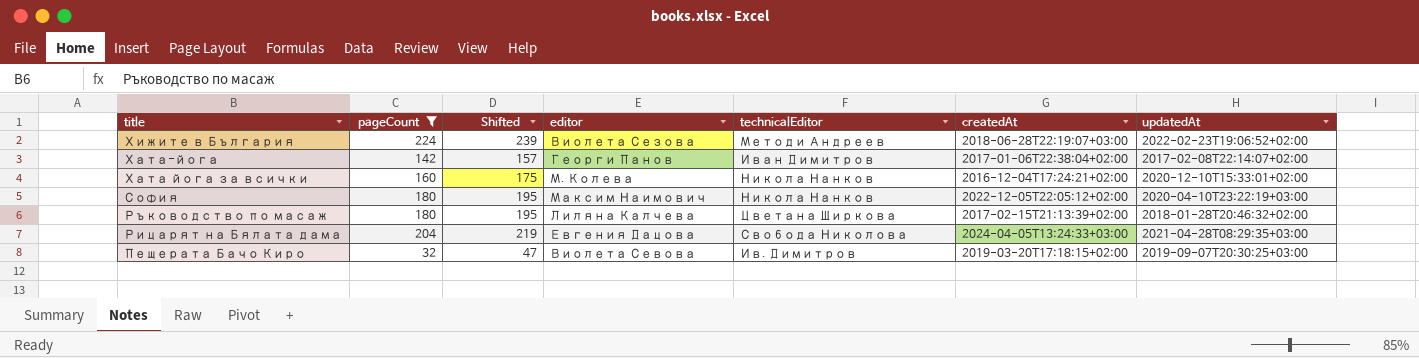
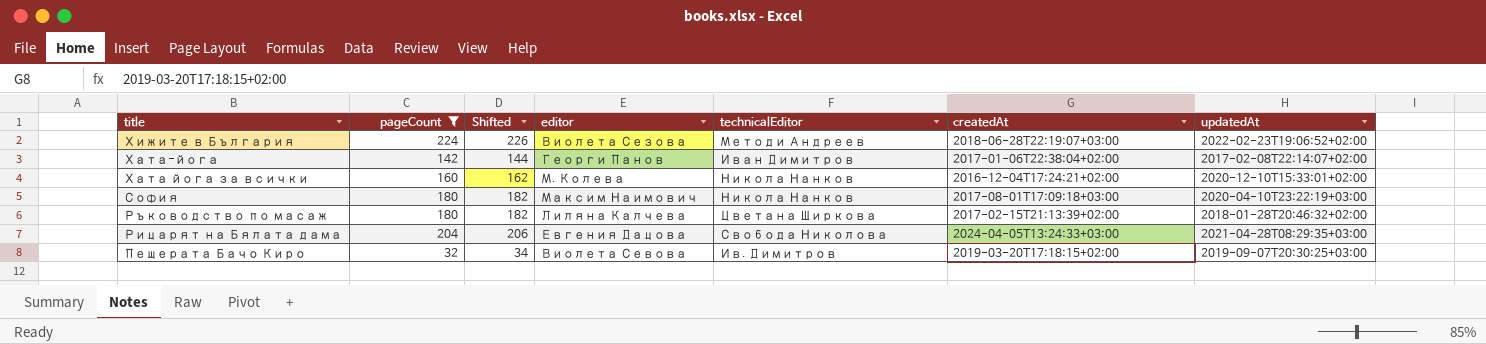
column Shifted | formula: [pageCount] + 15 -> [pageCount] + 2
София | createdAt: 2022-12-05T22:05:12+02:00 -> 2017-08-01T17:09:18+03:00

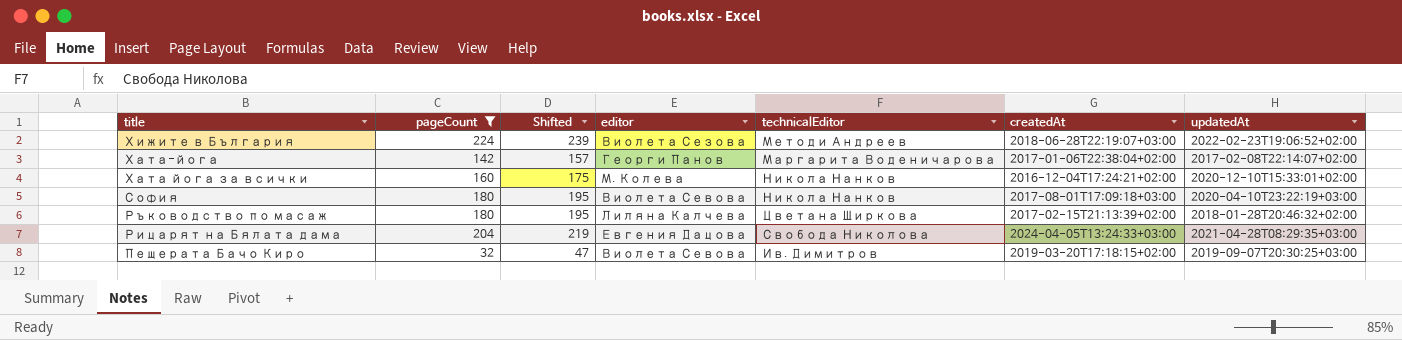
column Shifted | formula: [pageCount] + 2 -> [pageCount] + 15
Хата-йога | technicalEditor: Иван Димитров -> Маргарита Воденичарова
София | editor: Максим Наимович -> Виолета Севова

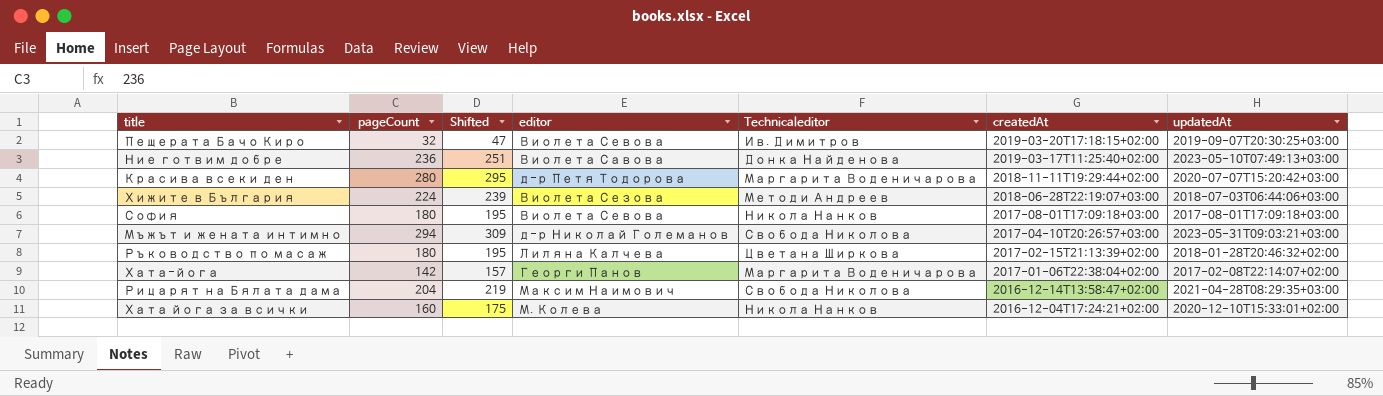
filter: pageCount <= 224 -> none
row order: title descending -> createdAt descending
column name: technicalEditor -> Technicaleditor
Хижите в България | updatedAt: 2022-02-23T19:06:52+02:00 -> 2018-07-03T06:44:06+03:00
София | updatedAt: 2020-04-10T23:22:19+03:00 -> 2017-08-01T17:09:18+03:00
Рицарят на Бялата дама | editor: Евгения Дацова -> Максим Наимович
Рицарят на Бялата дама | createdAt: 2024-04-05T13:24:33+03:00 -> 2016-12-14T13:58:47+02:00

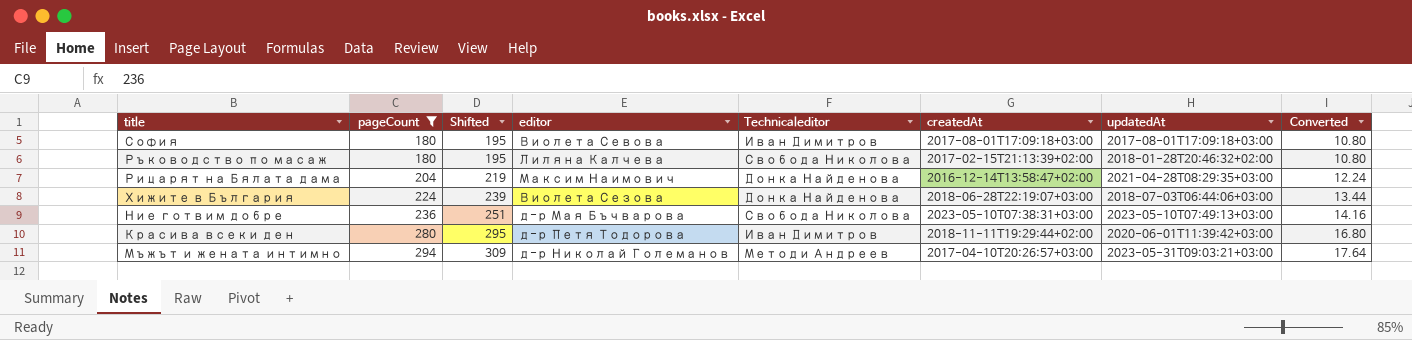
filter: none -> pageCount >= 180
row order: createdAt descending -> pageCount ascending
column Converted | formula: none -> [pageCount] * 0.06
София | Technicaleditor: Никола Нанков -> Иван Димитров
Ръководство по масаж | Technicaleditor: Цветана Ширкова -> Свобода Николова
Рицарят на Бялата дама | Technicaleditor: Свобода Николова -> Донка Найденова
Хижите в България | Technicaleditor: Методи Андреев -> Донка Найденова
Ние готвим добре | editor: Виолета Савова -> д-р Мая Бъчварова
Ние готвим добре | Technicaleditor: Донка Найденова -> Свобода Николова
Ние готвим добре | createdAt: 2019-03-17T11:25:40+02:00 -> 2023-05-10T07:38:31+03:00
Красива всеки ден | Technicaleditor: Маргарита Воденичарова -> Иван Димитров
Красива всеки ден | updatedAt: 2020-07-07T15:20:42+03:00 -> 2020-06-01T11:39:42+03:00
Мъжът и жената интимно | Technicaleditor: Свобода Николова -> Методи Андреев

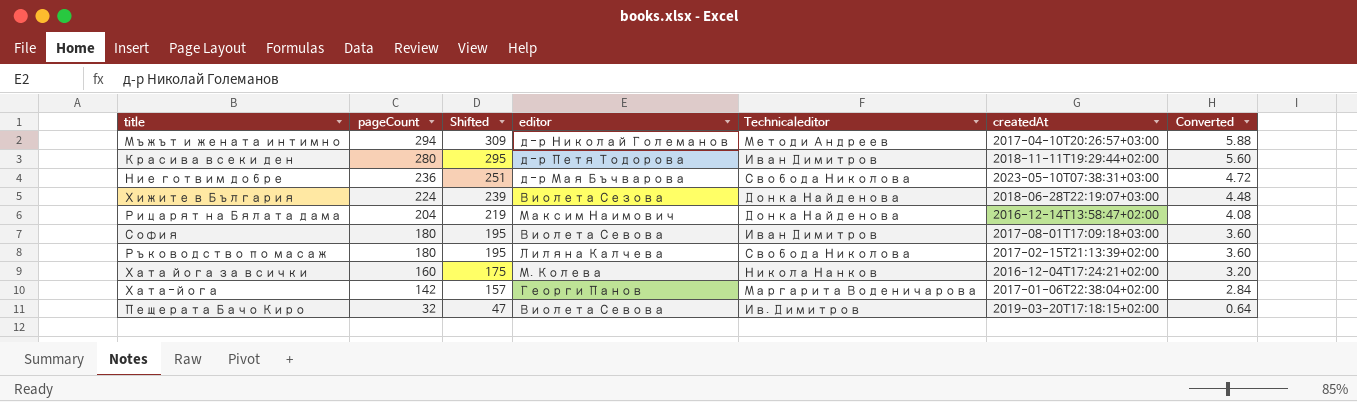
filter: pageCount >= 180 -> none
row order: pageCount ascending -> pageCount descending
column updatedAt | position: 7 -> none
column Converted | formula: [pageCount] * 0.06 -> [pageCount] * 0.02

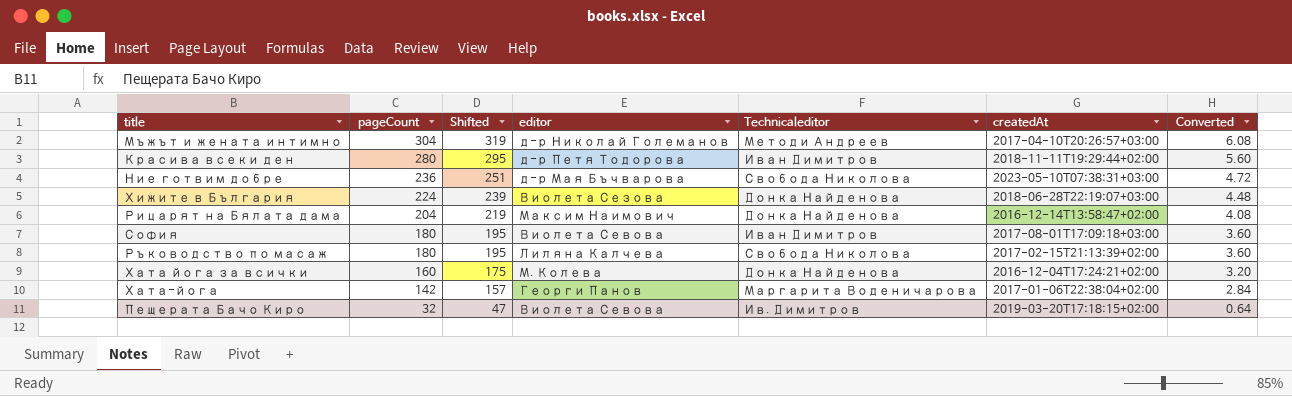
Мъжът и жената интимно | pageCount: 294 -> 304
Мъжът и жената интимно | Shifted: 309 -> 319
Мъжът и жената интимно | Converted: 5.88 -> 6.08
Хата йога за всички | Technicaleditor: Никола Нанков -> Донка Найденова

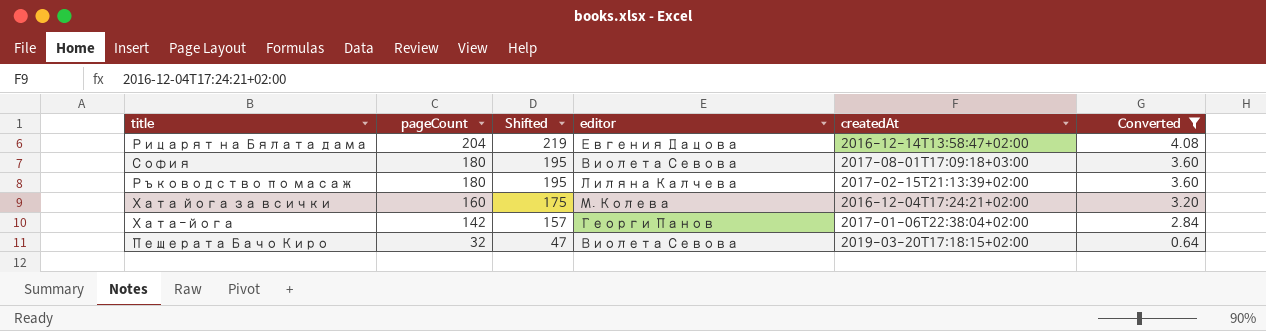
filter: none -> Converted <= 4.08
column Technicaleditor | position: 5 -> none
Рицарят на Бялата дама | editor: Максим Наимович -> Евгения Дацова

